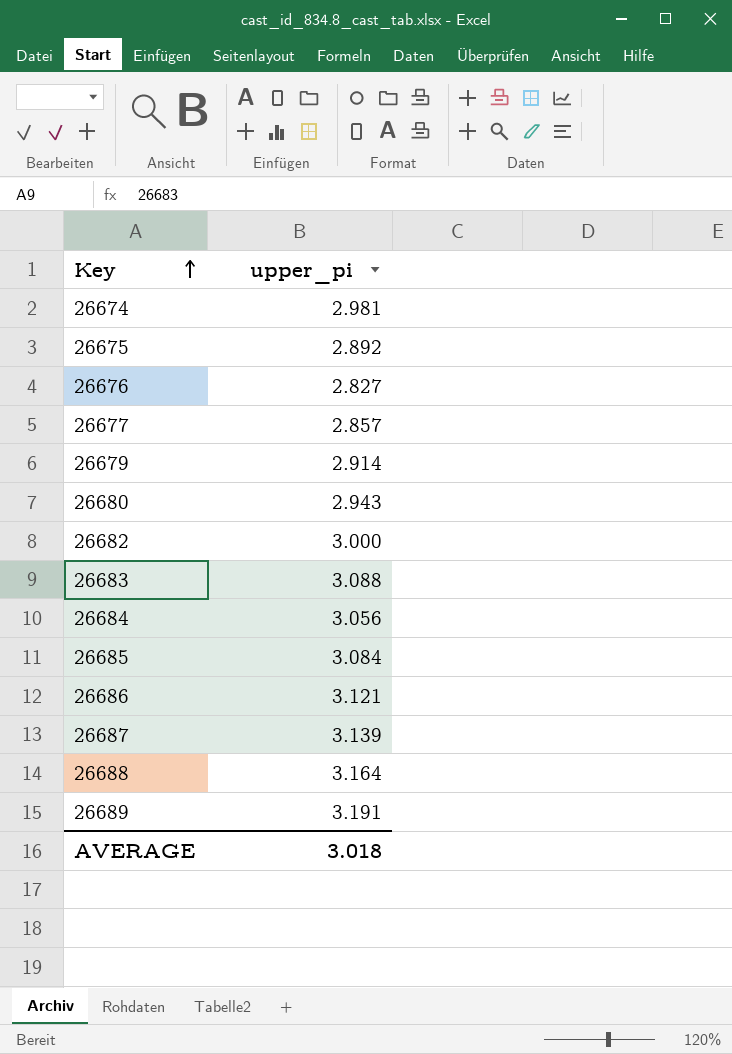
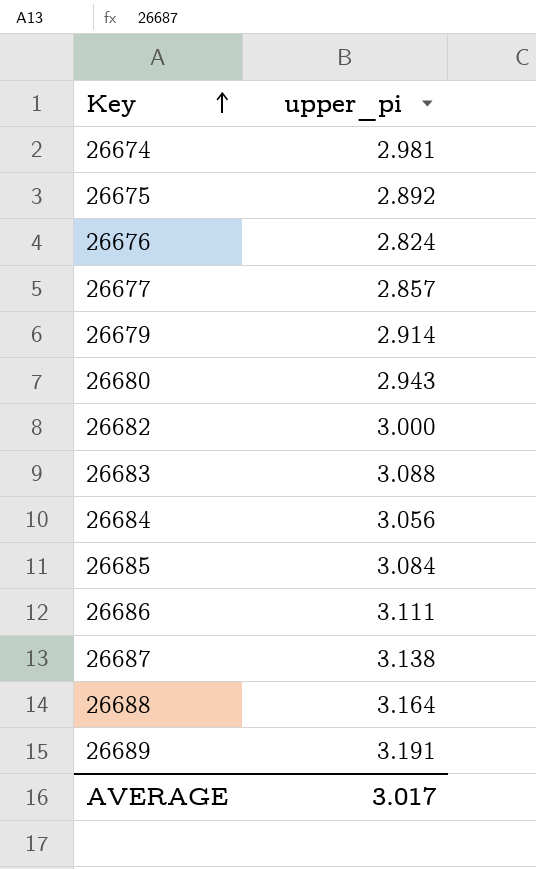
26676 | upper_pi: 2.827 -> 2.824
26686 | upper_pi: 3.121 -> 3.111
26687 | upper_pi: 3.139 -> 3.138
AVERAGE | upper_pi: 3.018 -> 3.017

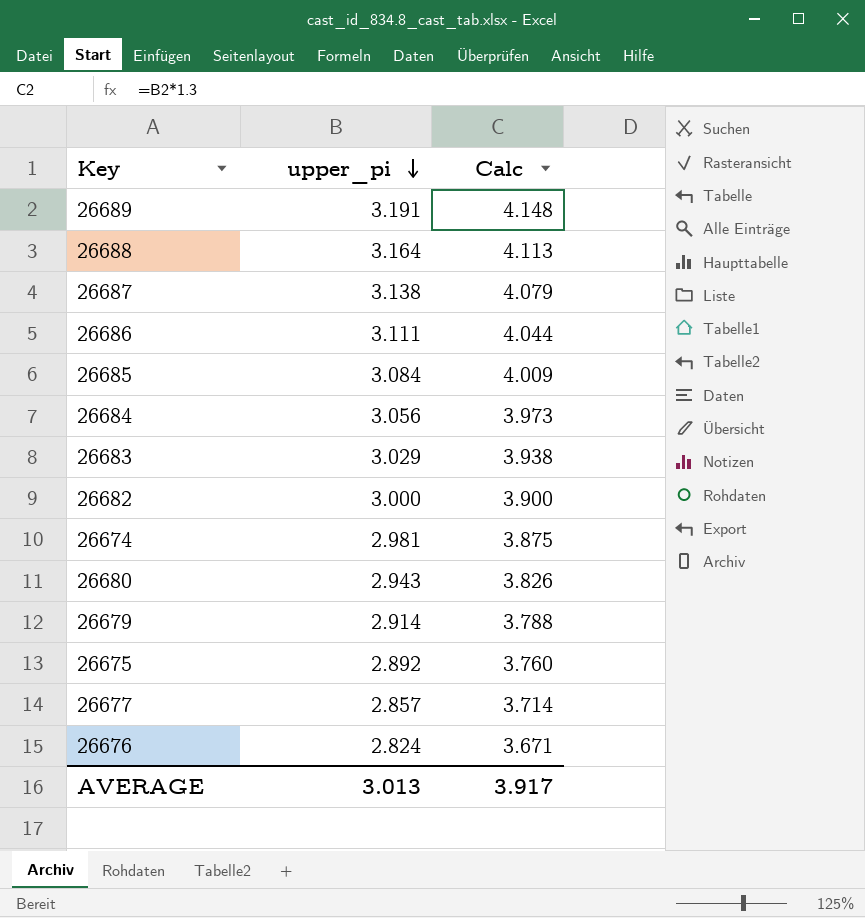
row order: Key ascending -> upper_pi descending
column Calc | formula: none -> [upper_pi] * 1.3
26683 | upper_pi: 3.088 -> 3.029
AVERAGE | upper_pi: 3.017 -> 3.013

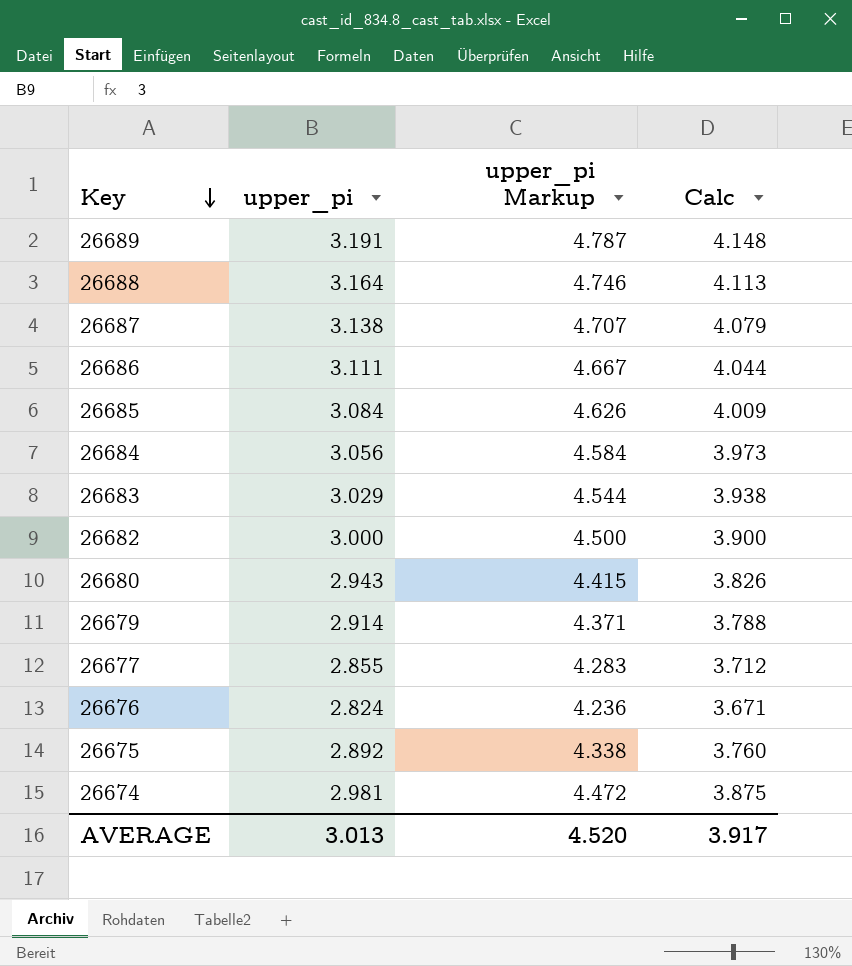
row order: upper_pi descending -> Key descending
column upper_pi Markup | formula: none -> [upper_pi] * 1.5
26677 | upper_pi: 2.857 -> 2.855
26677 | Calc: 3.714 -> 3.712

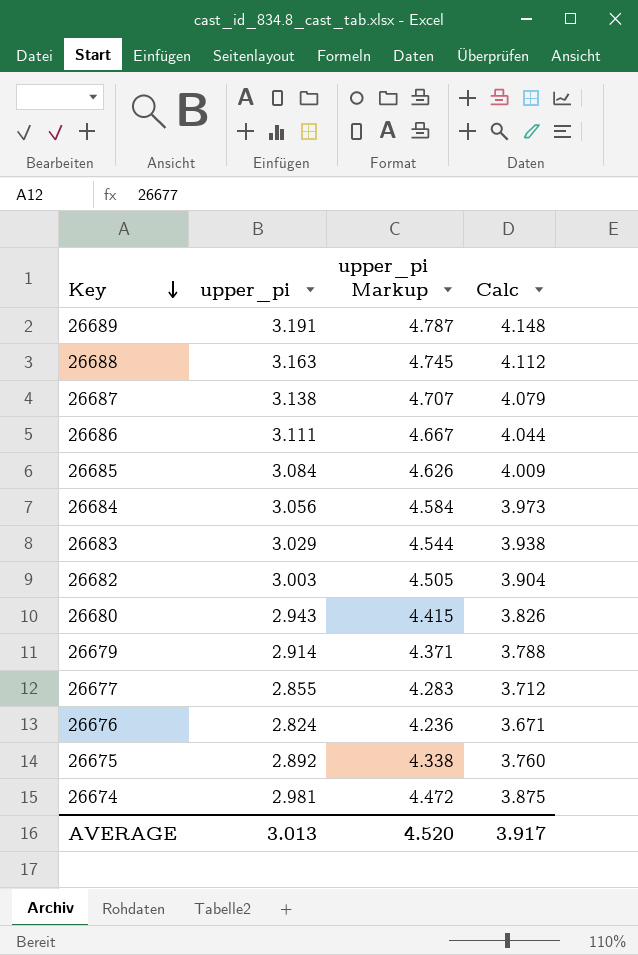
26688 | upper_pi: 3.164 -> 3.163
26688 | upper_pi Markup: 4.746 -> 4.745
26688 | Calc: 4.113 -> 4.112
26682 | upper_pi: 3.000 -> 3.003
26682 | upper_pi Markup: 4.500 -> 4.505
26682 | Calc: 3.900 -> 3.904

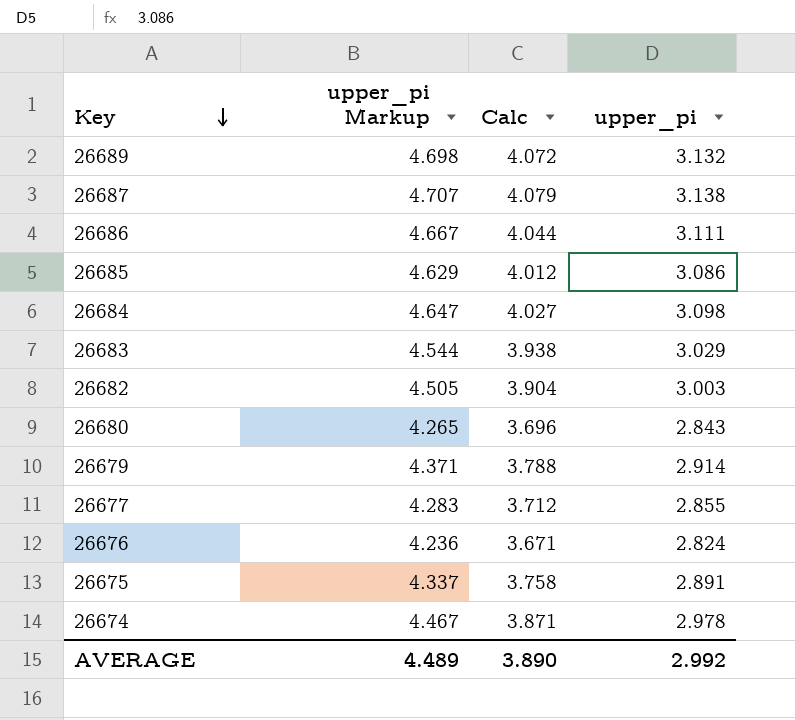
column upper_pi | position: 2 -> 4
row 26688: 3.163 | 4.745 | 4.112 -> none
26689 | upper_pi Markup: 4.787 -> 4.698
26689 | Calc: 4.148 -> 4.072
26689 | upper_pi: 3.191 -> 3.132
26685 | upper_pi Markup: 4.626 -> 4.629
26685 | Calc: 4.009 -> 4.012
26685 | upper_pi: 3.084 -> 3.086
26684 | upper_pi Markup: 4.584 -> 4.647
26684 | Calc: 3.973 -> 4.027
26684 | upper_pi: 3.056 -> 3.098
26680 | upper_pi Markup: 4.415 -> 4.265
26680 | Calc: 3.826 -> 3.696
26680 | upper_pi: 2.943 -> 2.843
26675 | upper_pi Markup: 4.338 -> 4.337
26675 | Calc: 3.760 -> 3.758
26675 | upper_pi: 2.892 -> 2.891
26674 | upper_pi Markup: 4.472 -> 4.467
26674 | Calc: 3.875 -> 3.871
26674 | upper_pi: 2.981 -> 2.978
AVERAGE | upper_pi Markup: 4.520 -> 4.489
AVERAGE | Calc: 3.917 -> 3.890
AVERAGE | upper_pi: 3.013 -> 2.992

